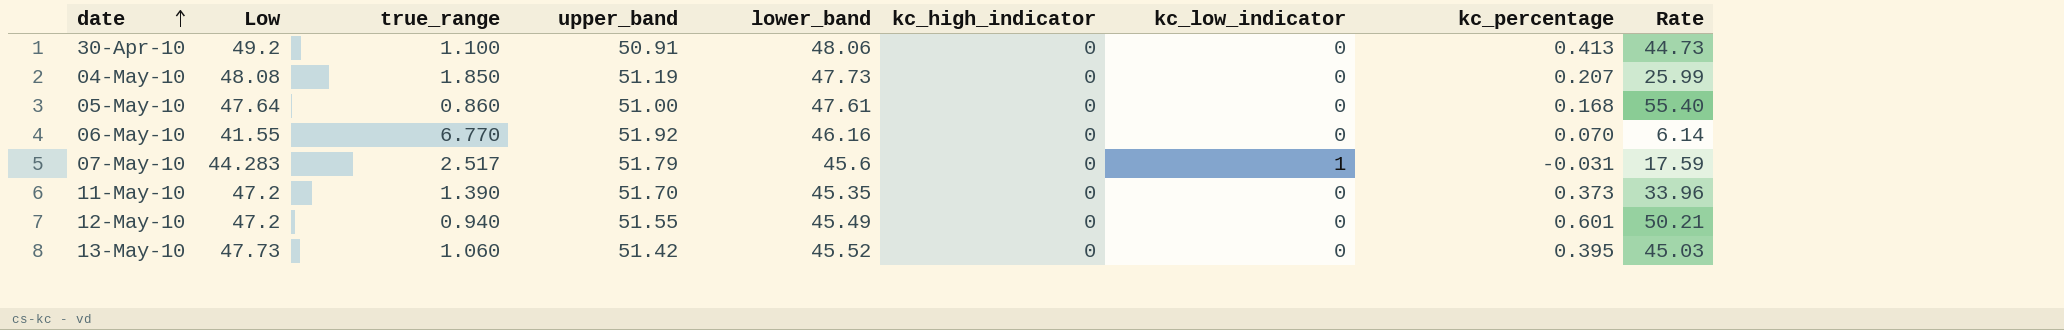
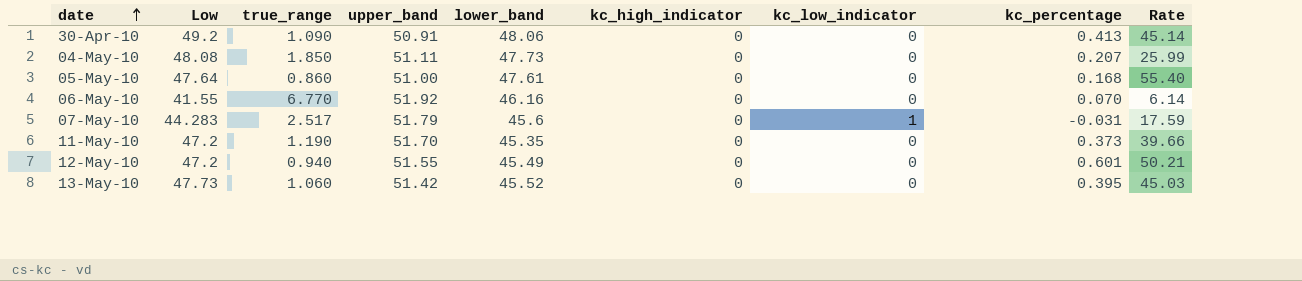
30-Apr-10 | true_range: 1.100 -> 1.090
30-Apr-10 | Rate: 44.73 -> 45.14
04-May-10 | upper_band: 51.19 -> 51.11
11-May-10 | true_range: 1.390 -> 1.190
11-May-10 | Rate: 33.96 -> 39.66

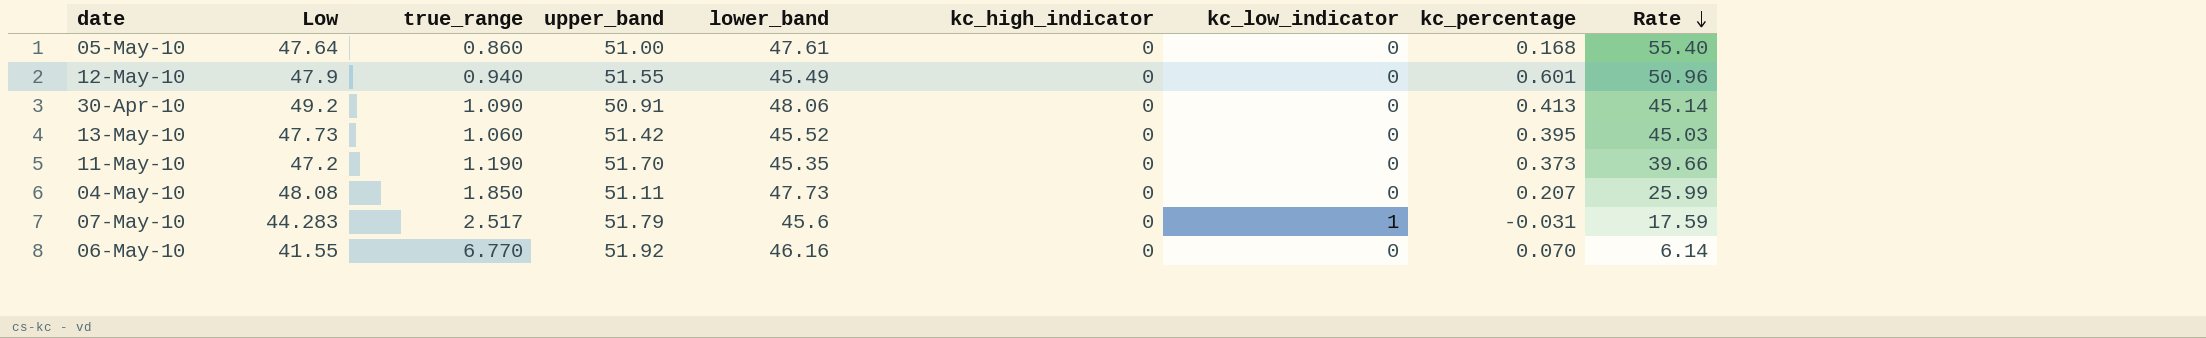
row order: date ascending -> Rate descending
12-May-10 | Low: 47.2 -> 47.9
12-May-10 | Rate: 50.21 -> 50.96

